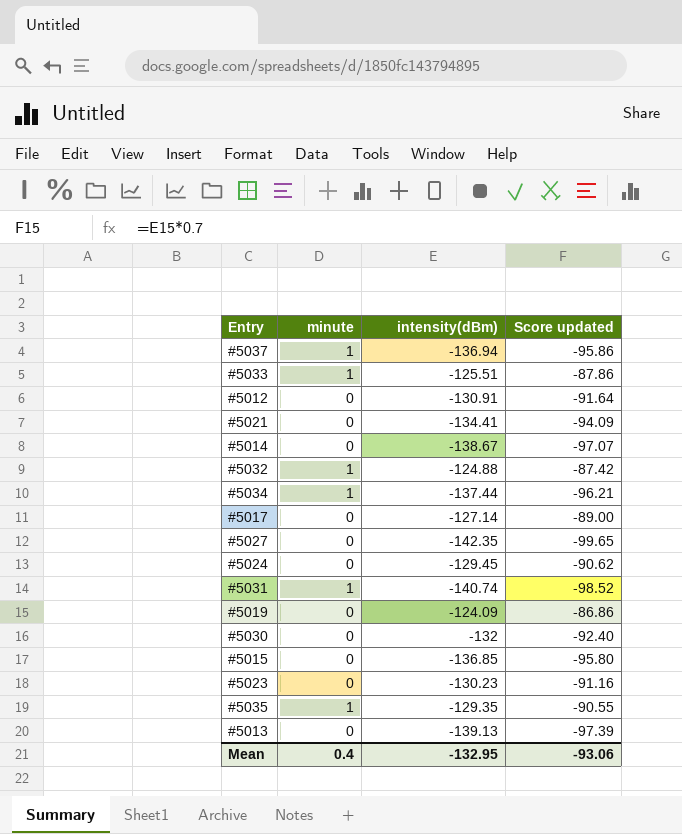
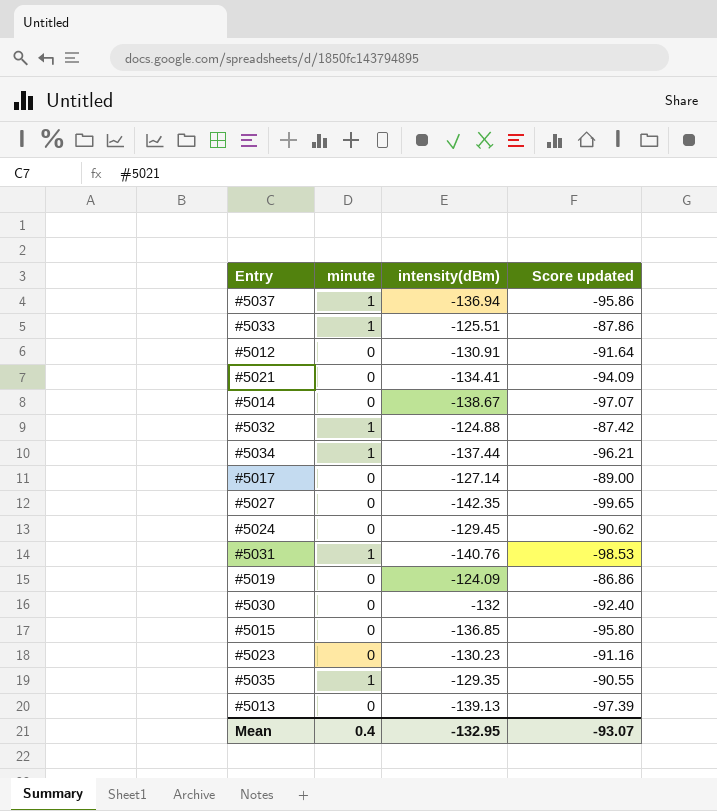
#5031 | intensity(dBm): -140.74 -> -140.76
#5031 | Score updated: -98.52 -> -98.53
Mean | Score updated: -93.06 -> -93.07

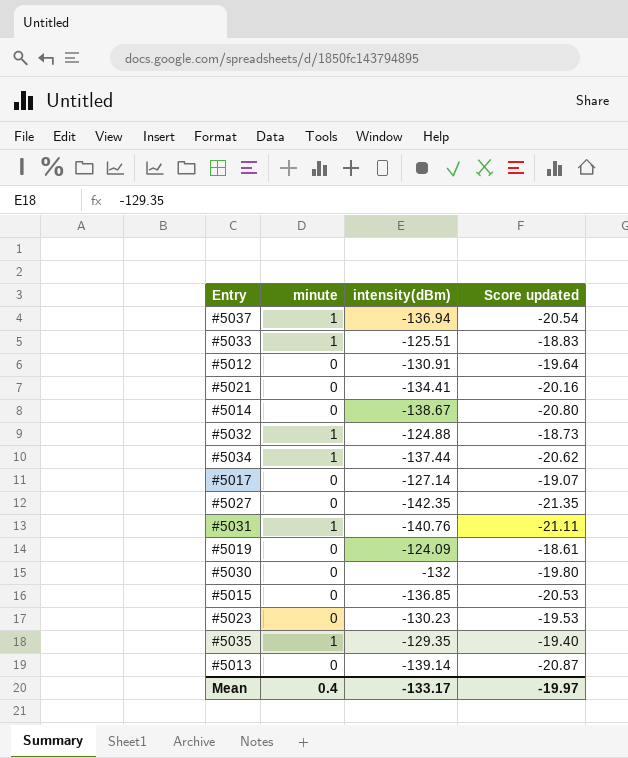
column Score updated | formula: [intensity(dBm)] * 0.7 -> [intensity(dBm)] * 0.15
row #5024: 0 | -129.45 | -90.62 -> none
#5013 | intensity(dBm): -139.13 -> -139.14
Mean | intensity(dBm): -132.95 -> -133.17
Mean | Score updated: -93.07 -> -19.97

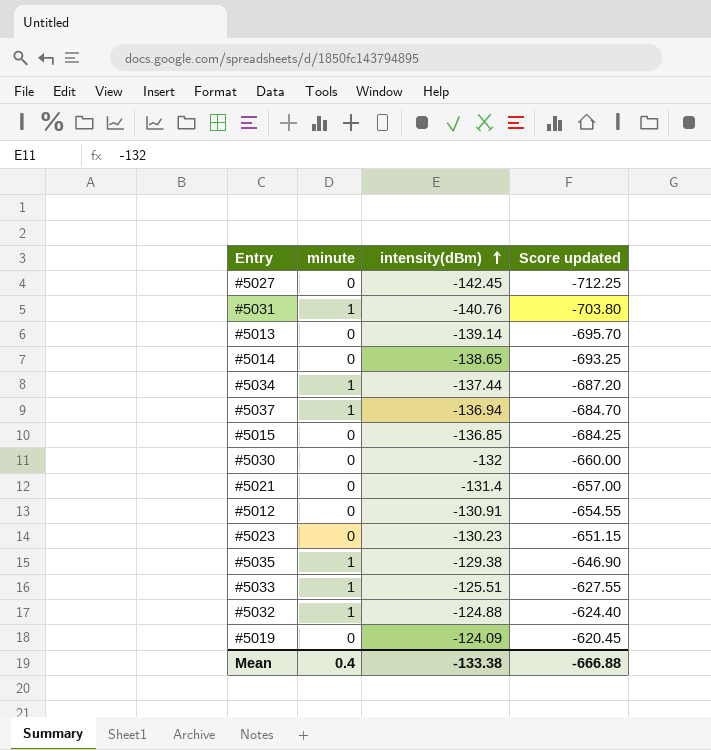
row order: none -> intensity(dBm) ascending
column Score updated | formula: [intensity(dBm)] * 0.15 -> [intensity(dBm)] * 5
row #5017: 0 | -127.14 | -19.07 -> none
#5027 | intensity(dBm): -142.35 -> -142.45
#5014 | intensity(dBm): -138.67 -> -138.65
#5021 | intensity(dBm): -134.41 -> -131.4
#5035 | intensity(dBm): -129.35 -> -129.38
Mean | intensity(dBm): -133.17 -> -133.38
Mean | Score updated: -19.97 -> -666.88

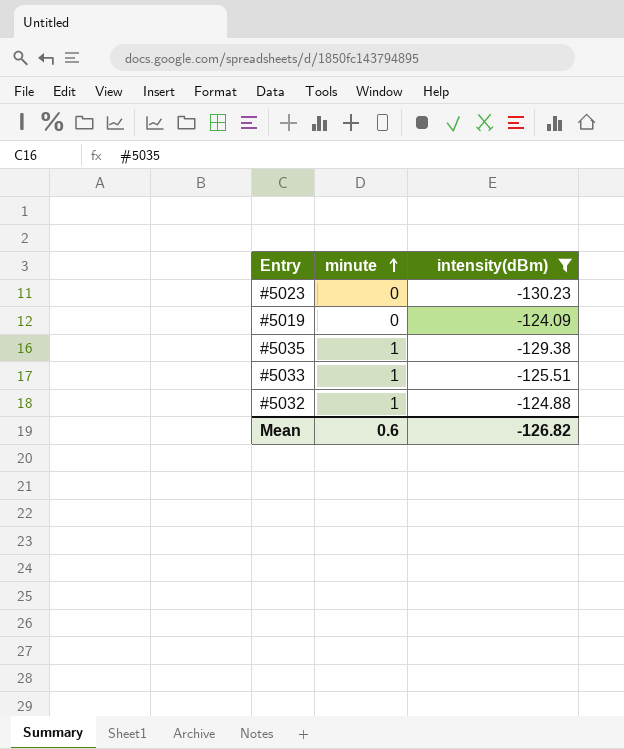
filter: none -> intensity(dBm) >= -130.23
row order: intensity(dBm) ascending -> minute ascending
column Score updated | formula: [intensity(dBm)] * 5 -> none
Mean | minute: 0.4 -> 0.6
Mean | intensity(dBm): -133.38 -> -126.82

